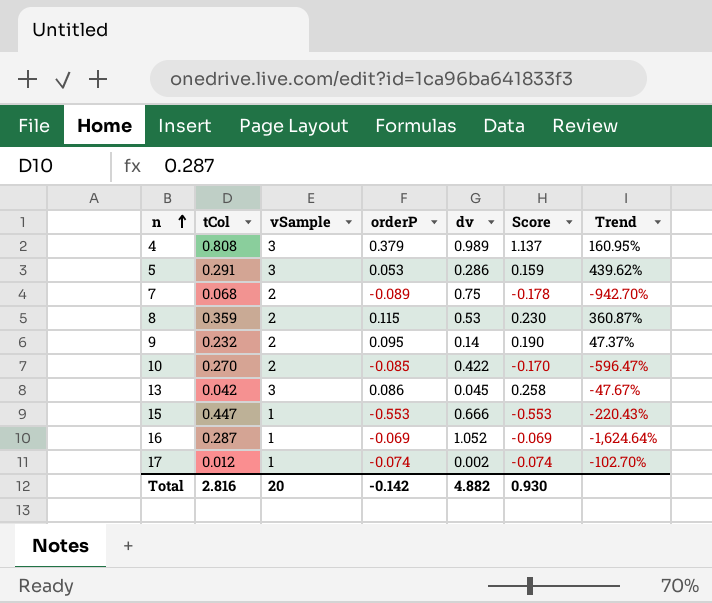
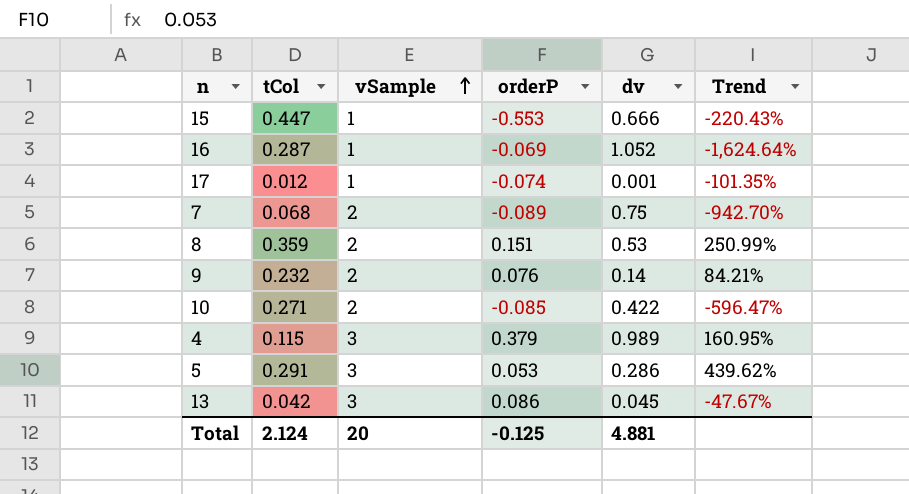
row order: n ascending -> vSample ascending
column Score | formula: [vSample] * [orderP] -> none
17 | dv: 0.002 -> 0.001
17 | Trend: -102.70% -> -101.35%
8 | orderP: 0.115 -> 0.151
8 | Trend: 360.87% -> 250.99%
9 | orderP: 0.095 -> 0.076
9 | Trend: 47.37% -> 84.21%
10 | tCol: 0.270 -> 0.271
4 | tCol: 0.808 -> 0.115
Total | tCol: 2.816 -> 2.124
Total | orderP: -0.142 -> -0.125
Total | dv: 4.882 -> 4.881

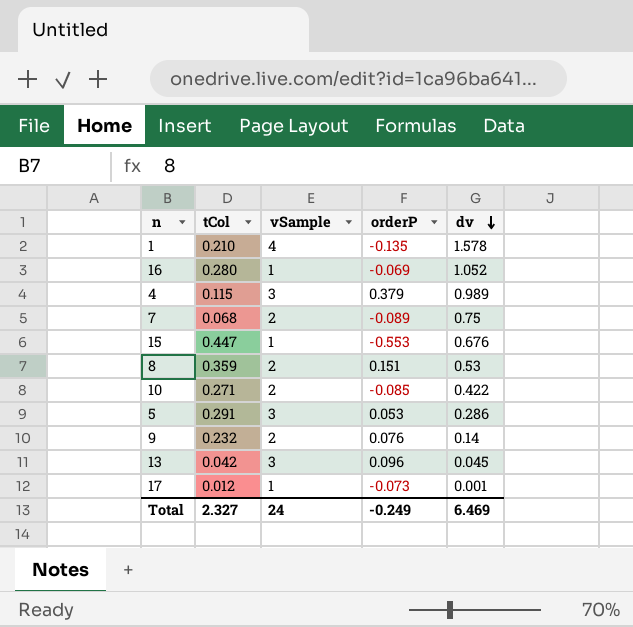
row order: vSample ascending -> dv descending
column Trend | formula: ([dv] - [orderP]) / [orderP] -> none
row 1: none -> 0.210 | 4 | -0.135 | 1.578
16 | tCol: 0.287 -> 0.280
15 | dv: 0.666 -> 0.676
13 | orderP: 0.086 -> 0.096
17 | orderP: -0.074 -> -0.073
Total | tCol: 2.124 -> 2.327
Total | vSample: 20 -> 24
Total | orderP: -0.125 -> -0.249
Total | dv: 4.881 -> 6.469

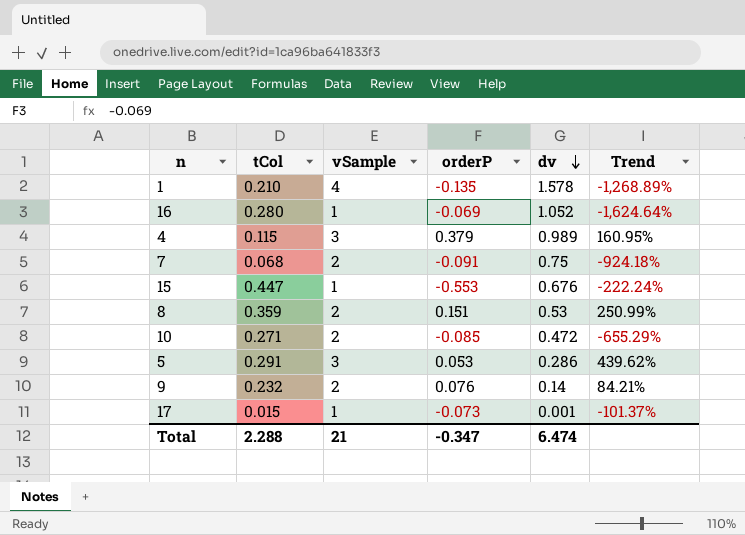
column Trend | formula: none -> ([dv] - [orderP]) / [orderP]
row 13: 0.042 | 3 | 0.096 | 0.045 -> none
7 | orderP: -0.089 -> -0.091
10 | dv: 0.422 -> 0.472
17 | tCol: 0.012 -> 0.015
Total | tCol: 2.327 -> 2.288
Total | vSample: 24 -> 21
Total | orderP: -0.249 -> -0.347
Total | dv: 6.469 -> 6.474

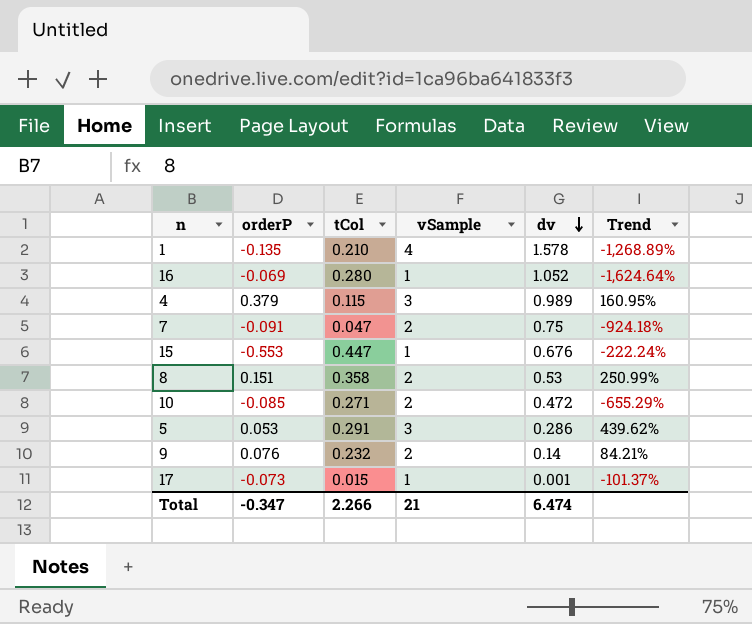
column orderP | position: 4 -> 2
7 | tCol: 0.068 -> 0.047
8 | tCol: 0.359 -> 0.358
Total | tCol: 2.288 -> 2.266

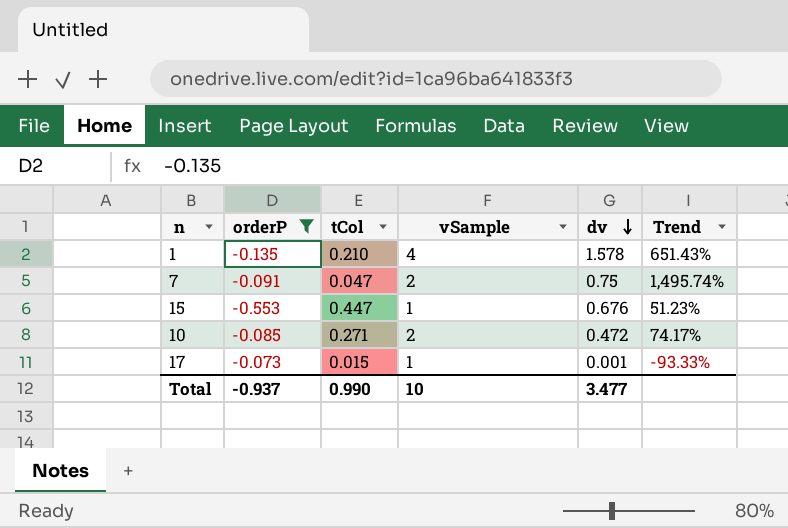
filter: none -> orderP <= -0.073
column Trend | formula: ([dv] - [orderP]) / [orderP] -> ([dv] - [tCol]) / [tCol]
Total | orderP: -0.347 -> -0.937
Total | tCol: 2.266 -> 0.990
Total | vSample: 21 -> 10
Total | dv: 6.474 -> 3.477

